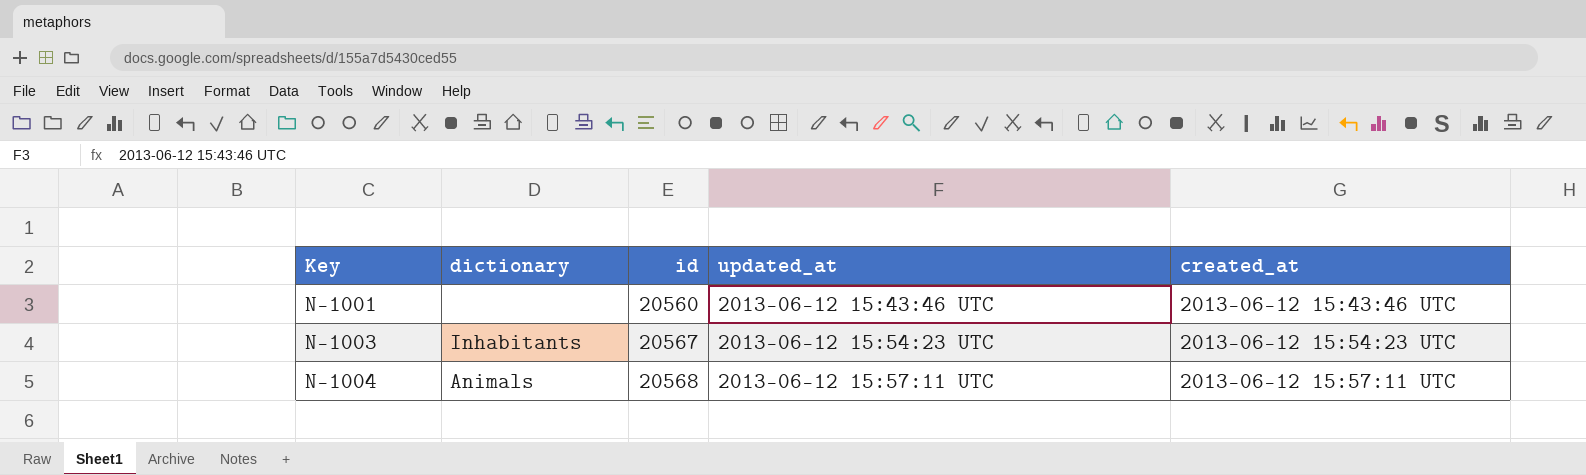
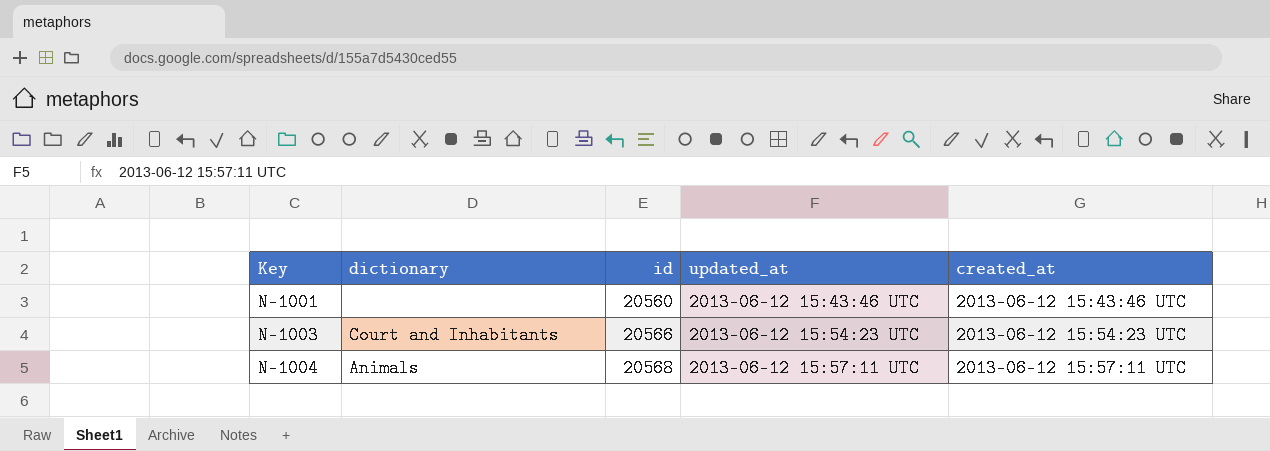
N-1003 | dictionary: Inhabitants -> Court and Inhabitants
N-1003 | id: 20567 -> 20566

